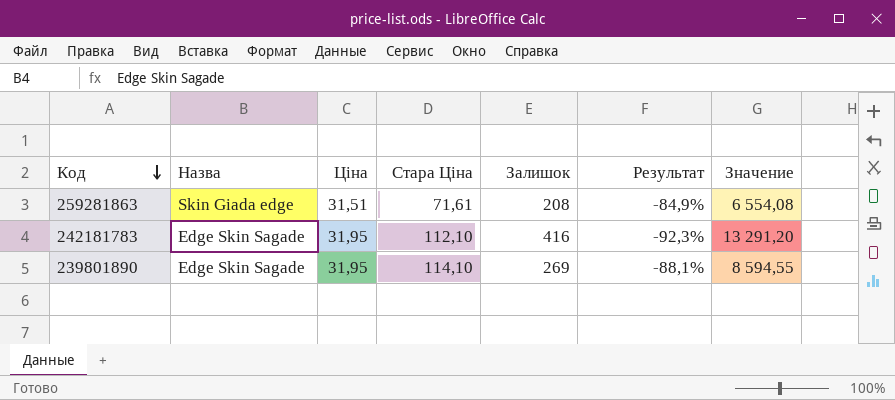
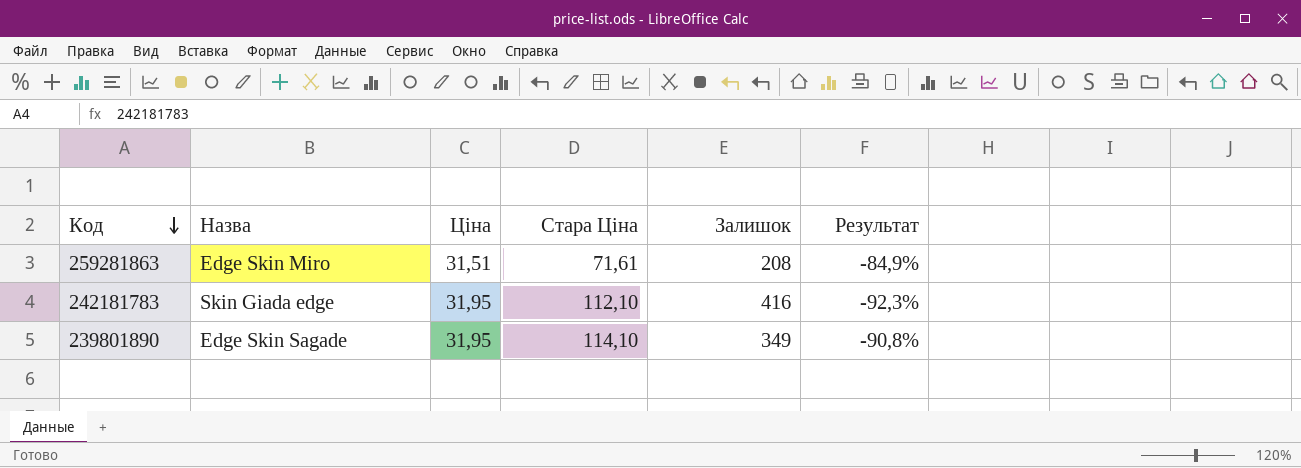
column Значение | formula: [Ціна] * [Залишок] -> none
259281863 | Назва: Skin Giada edge -> Edge Skin Miro
242181783 | Назва: Edge Skin Sagade -> Skin Giada edge
239801890 | Залишок: 269 -> 349
239801890 | Результат: -88,1% -> -90,8%

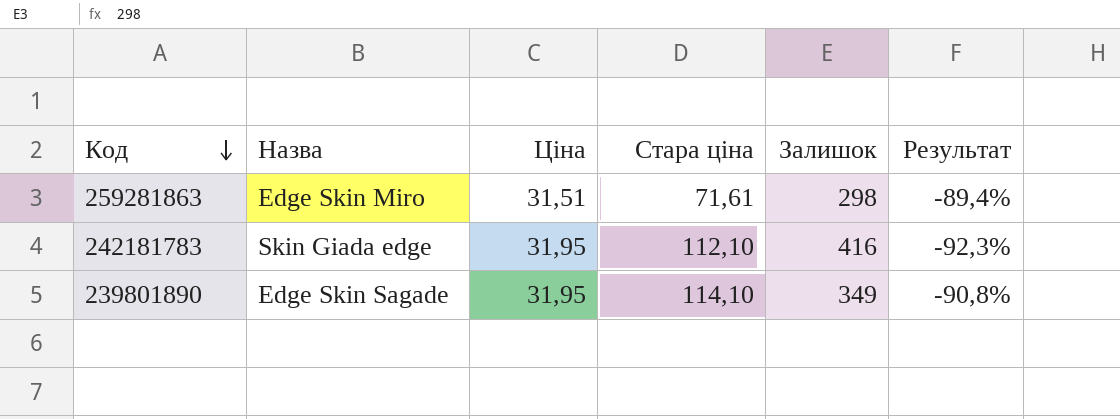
column name: Стара Ціна -> Стара ціна
259281863 | Залишок: 208 -> 298
259281863 | Результат: -84,9% -> -89,4%

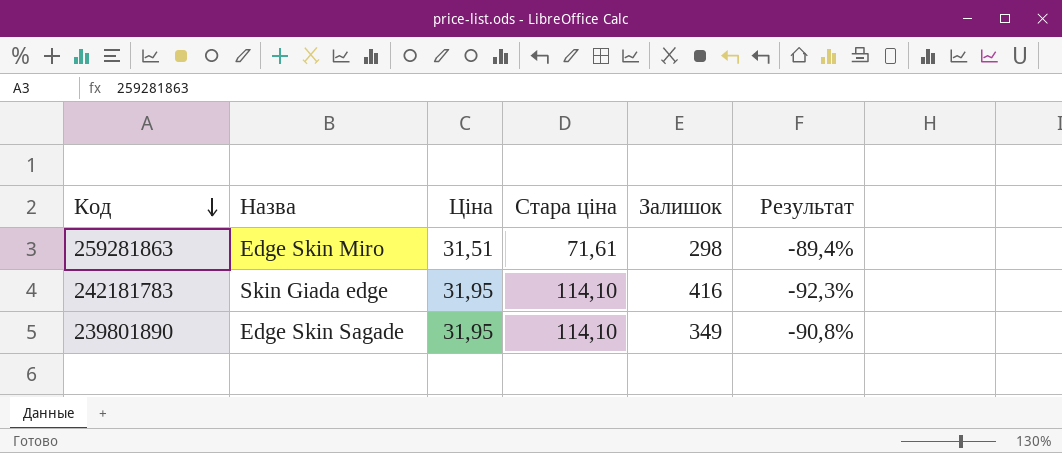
242181783 | Стара ціна: 112,10 -> 114,10

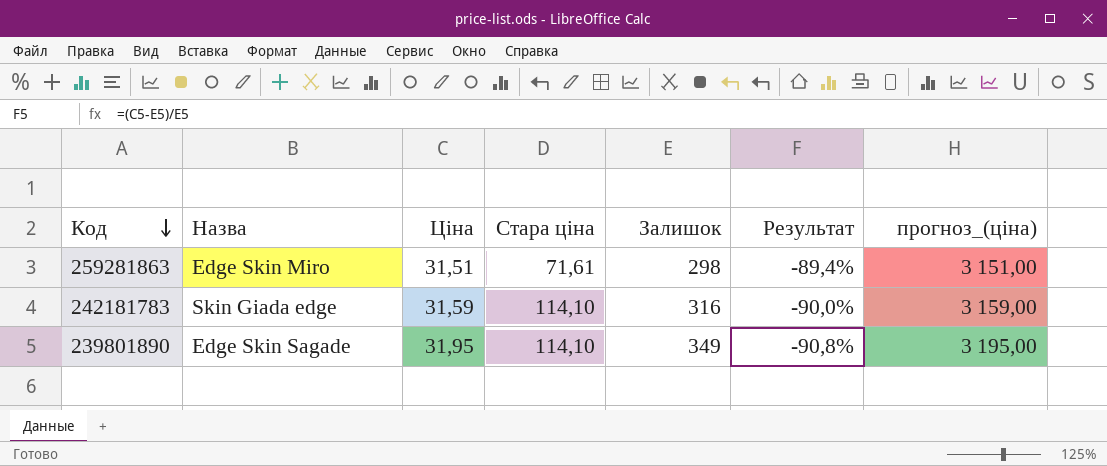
column прогноз_(ціна) | formula: none -> [Ціна] * 100
242181783 | Ціна: 31,95 -> 31,59
242181783 | Залишок: 416 -> 316
242181783 | Результат: -92,3% -> -90,0%

